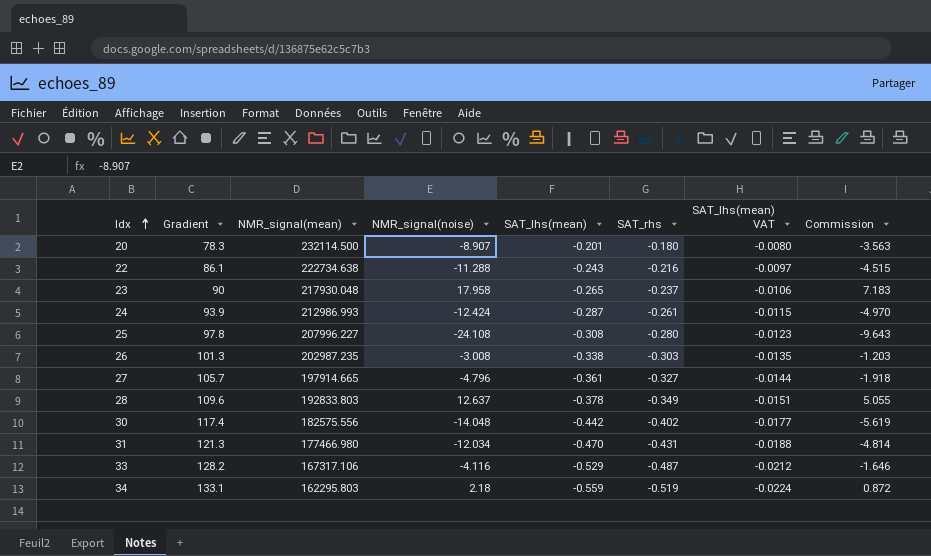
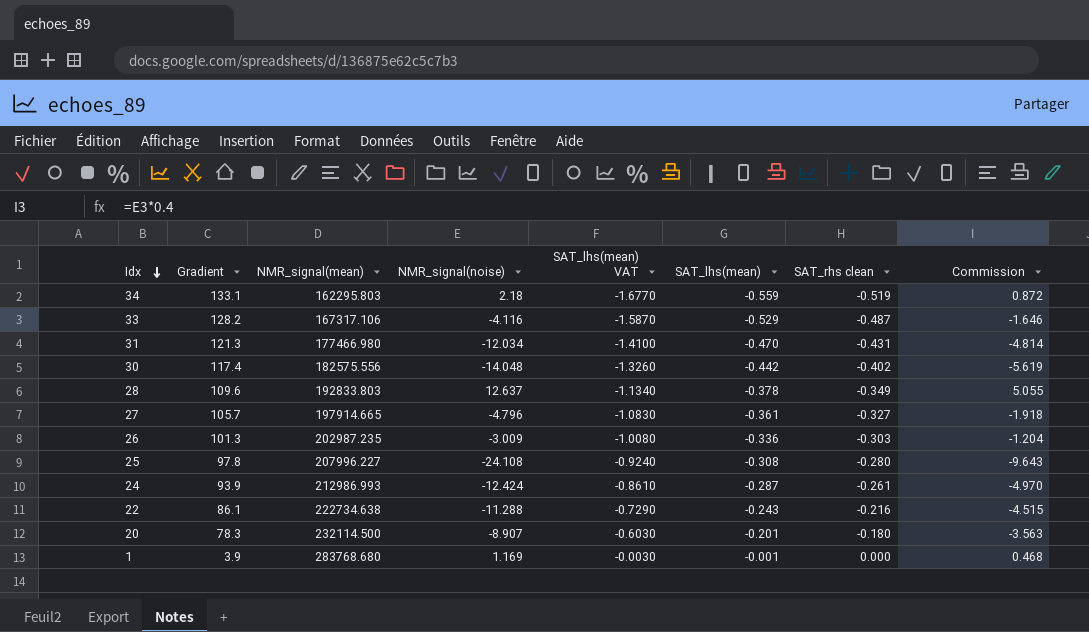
row order: Idx ascending -> Idx descending
column SAT_lhs(mean) VAT | formula: [SAT_lhs(mean)] * 0.04 -> [SAT_lhs(mean)] * 3
column SAT_lhs(mean) VAT | position: 7 -> 5
column name: SAT_rhs -> SAT_rhs clean
row 23: 90 | 217930.048 | 17.958 | -0.265 | -0.237 | -0.0106 | 7.183 -> none
26 | NMR_signal(noise): -3.008 -> -3.009
26 | SAT_lhs(mean): -0.338 -> -0.336
26 | Commission: -1.203 -> -1.204
row 1: none -> 3.9 | 283768.680 | 1.169 | -0.0030 | -0.001 | 0.000 | 0.468

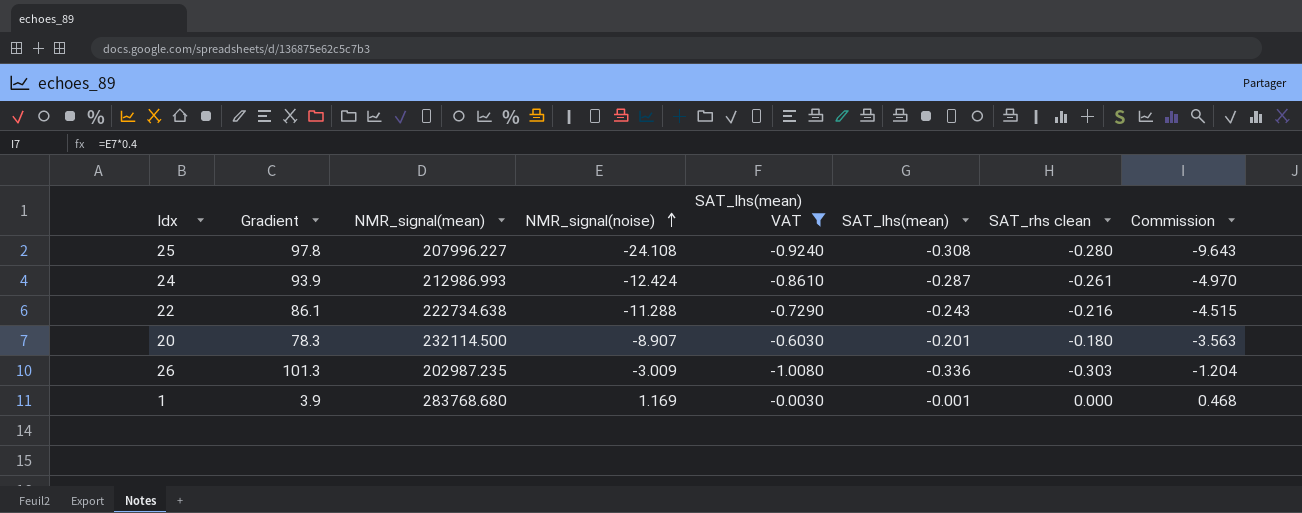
filter: none -> SAT_lhs(mean) VAT >= -1.0080
row order: Idx descending -> NMR_signal(noise) ascending

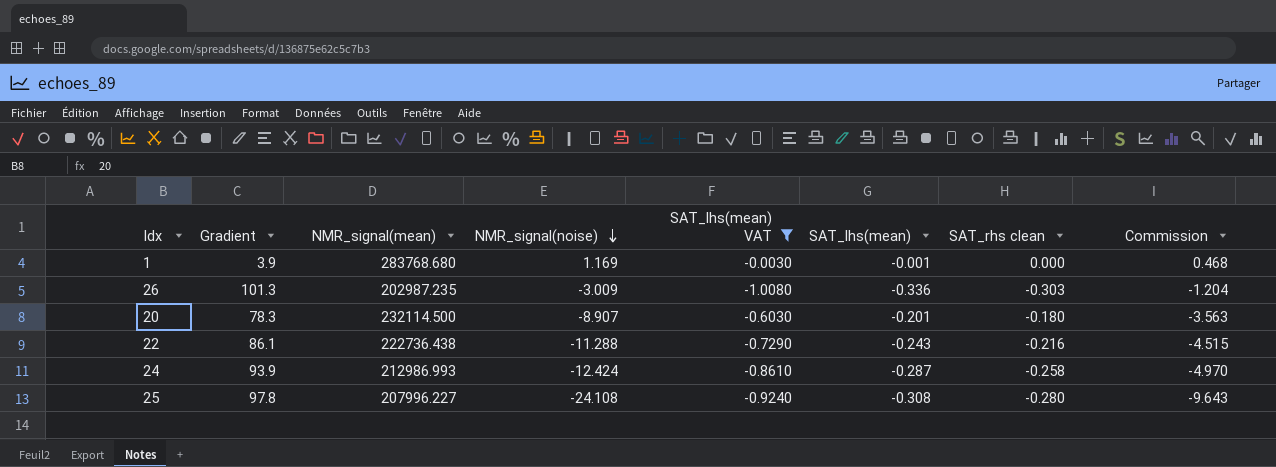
row order: NMR_signal(noise) ascending -> NMR_signal(noise) descending
22 | NMR_signal(mean): 222734.638 -> 222736.438
24 | SAT_rhs clean: -0.261 -> -0.258

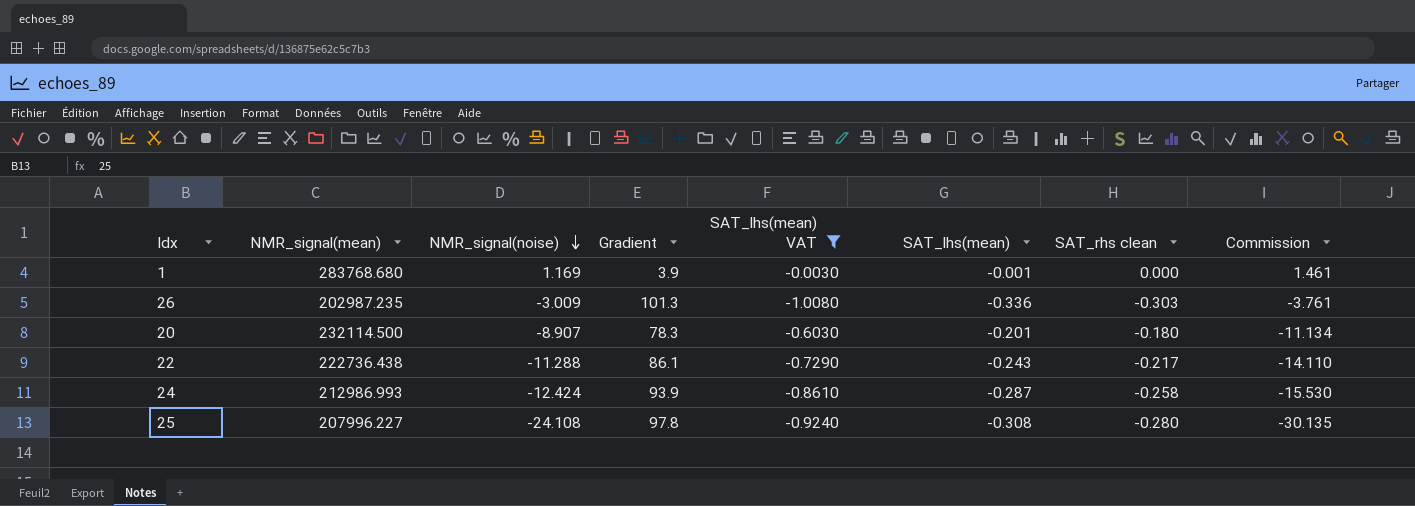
column Gradient | position: 2 -> 4
column Commission | formula: [NMR_signal(noise)] * 0.4 -> [NMR_signal(noise)] * 1.25
22 | SAT_rhs clean: -0.216 -> -0.217

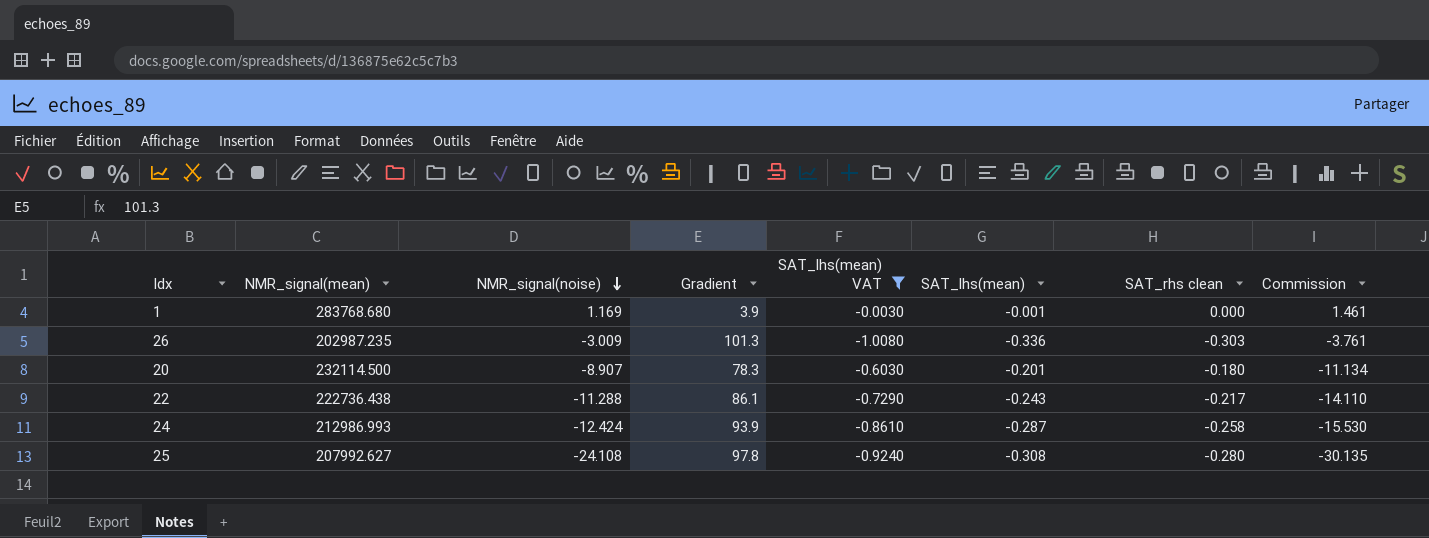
25 | NMR_signal(mean): 207996.227 -> 207992.627

